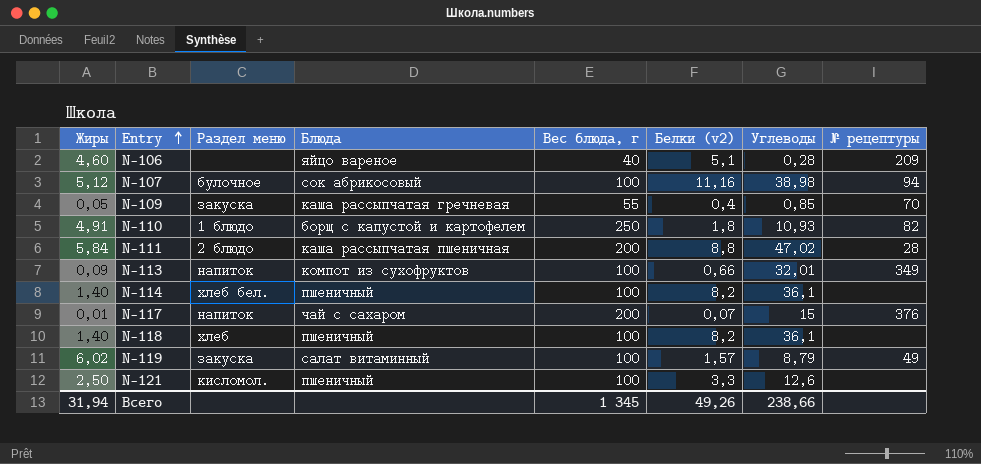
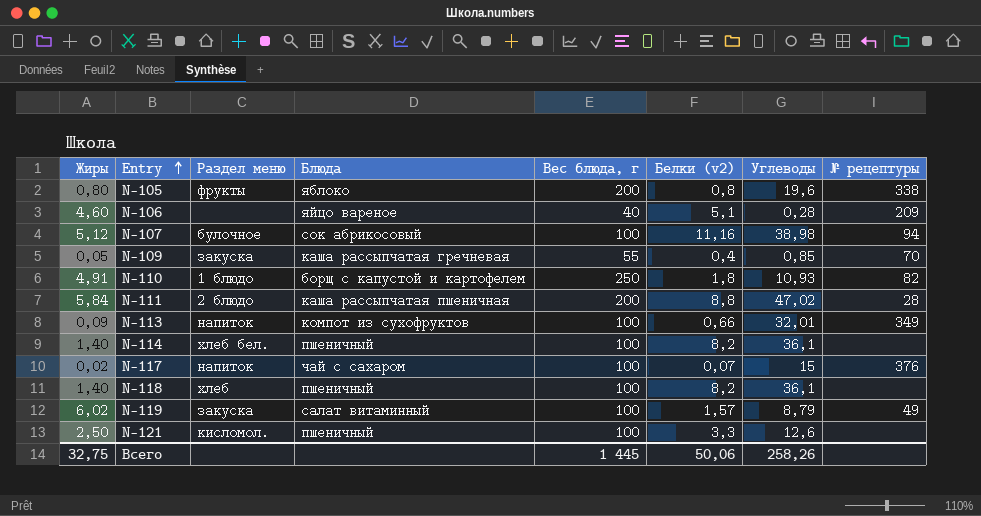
row N-105: none -> 0,80 | фрукты | яблоко | 200 | 0,8 | 19,6 | 338
N-117 | Жиры: 0,01 -> 0,02
N-117 | Вес блюда, г: 200 -> 100
Всего | Жиры: 31,94 -> 32,75
Всего | Вес блюда, г: 1 345 -> 1 445
Всего | Белки (v2): 49,26 -> 50,06
Всего | Углеводы: 238,66 -> 258,26

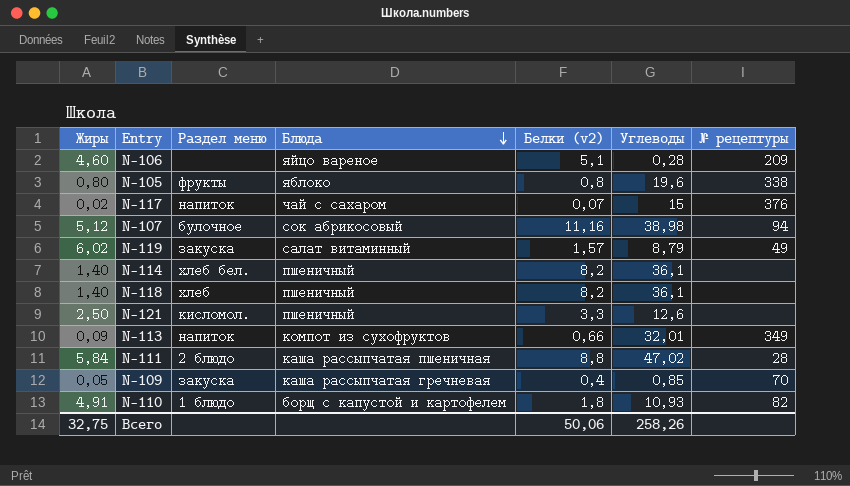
row order: Entry ascending -> Блюда descending
column Вес блюда, г | position: 5 -> none

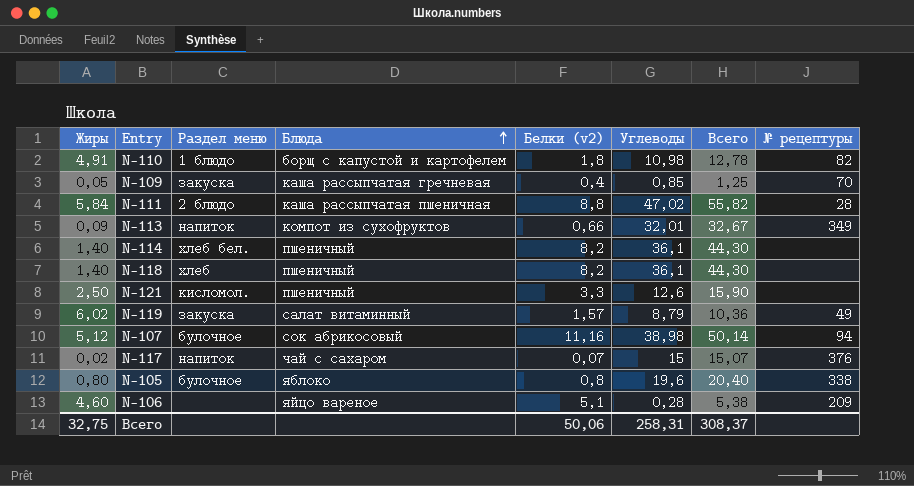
row order: Блюда descending -> Блюда ascending
column Всего | formula: none -> [Белки (v2)] + [Углеводы]
N-110 | Углеводы: 10,93 -> 10,98
N-105 | Раздел меню: фрукты -> булочное
Всего | Углеводы: 258,26 -> 258,31

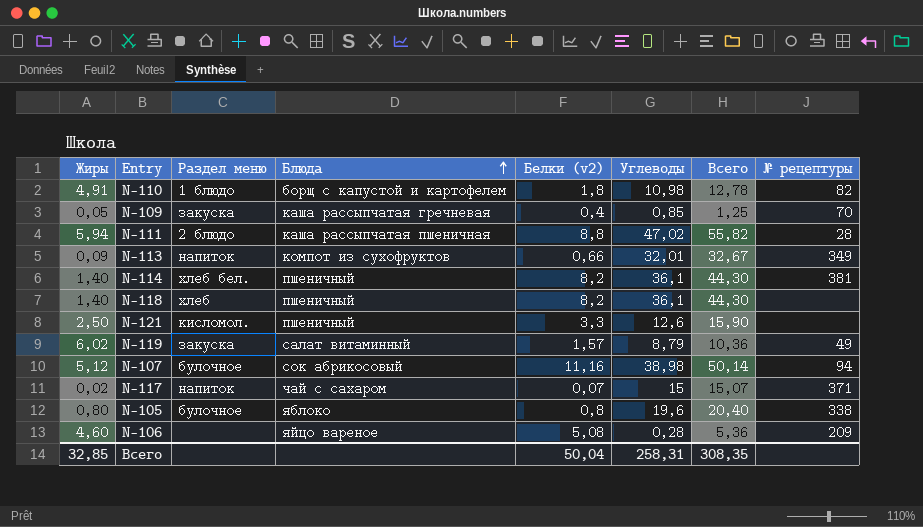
N-111 | Жиры: 5,84 -> 5,94
N-114 | № рецептуры: none -> 381
N-117 | № рецептуры: 376 -> 371
N-106 | Белки (v2): 5,1 -> 5,08
N-106 | Всего: 5,38 -> 5,36
Всего | Жиры: 32,75 -> 32,85
Всего | Белки (v2): 50,06 -> 50,04
Всего | Всего: 308,37 -> 308,35

